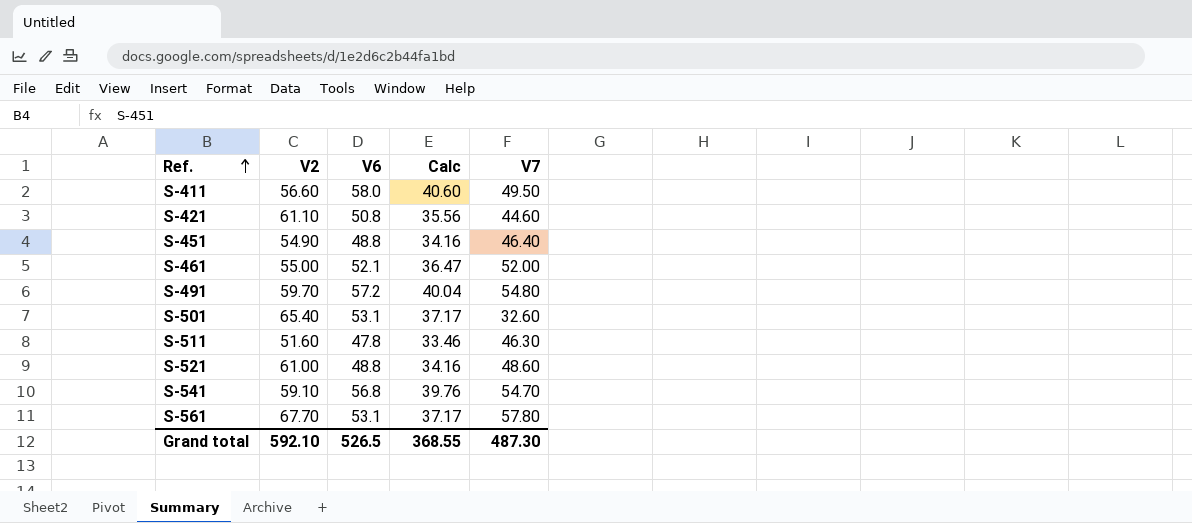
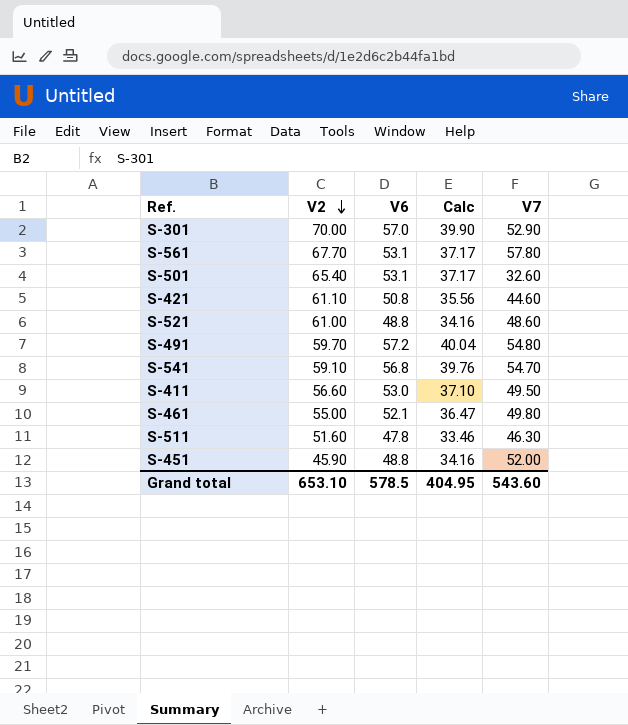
row order: Ref. ascending -> V2 descending
row S-301: none -> 70.00 | 57.0 | 39.90 | 52.90
S-411 | V6: 58.0 -> 53.0
S-411 | Calc: 40.60 -> 37.10
S-461 | V7: 52.00 -> 49.80
S-451 | V2: 54.90 -> 45.90
S-451 | V7: 46.40 -> 52.00
Grand total | V2: 592.10 -> 653.10
Grand total | V6: 526.5 -> 578.5
Grand total | Calc: 368.55 -> 404.95
Grand total | V7: 487.30 -> 543.60

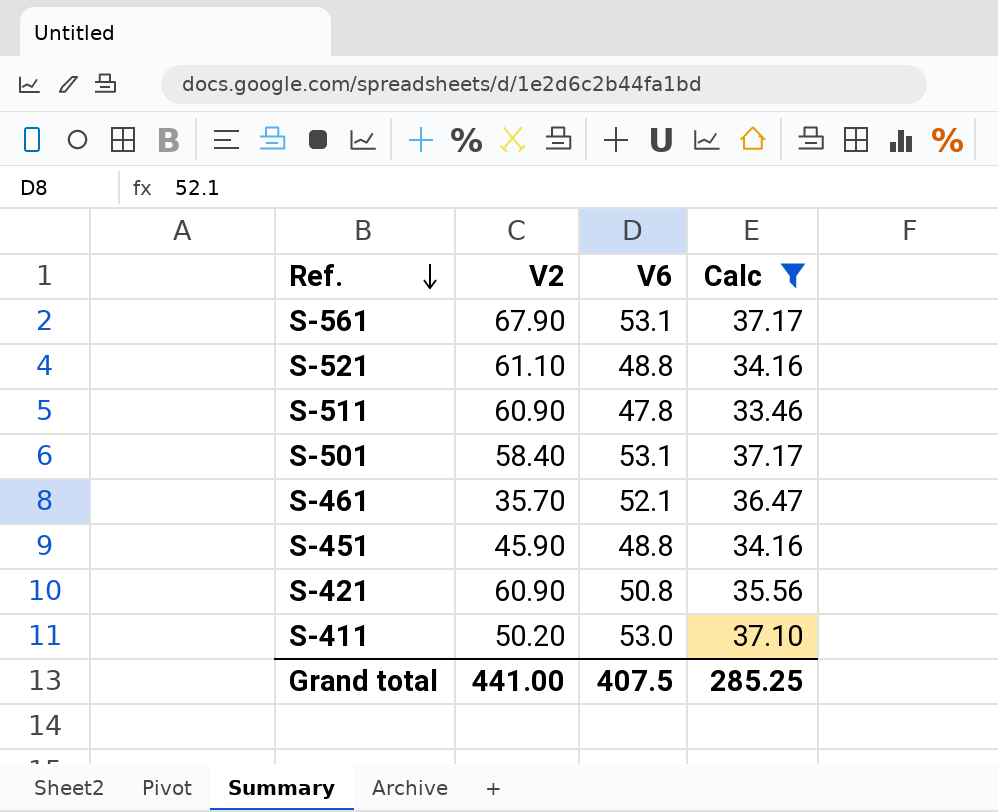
filter: none -> Calc <= 37.17
row order: V2 descending -> Ref. descending
column V7 | position: 5 -> none
S-561 | V2: 67.70 -> 67.90
S-521 | V2: 61.00 -> 61.10
S-511 | V2: 51.60 -> 60.90
S-501 | V2: 65.40 -> 58.40
S-461 | V2: 55.00 -> 35.70
S-421 | V2: 61.10 -> 60.90
S-411 | V2: 56.60 -> 50.20
Grand total | V2: 653.10 -> 441.00
Grand total | V6: 578.5 -> 407.5
Grand total | Calc: 404.95 -> 285.25

